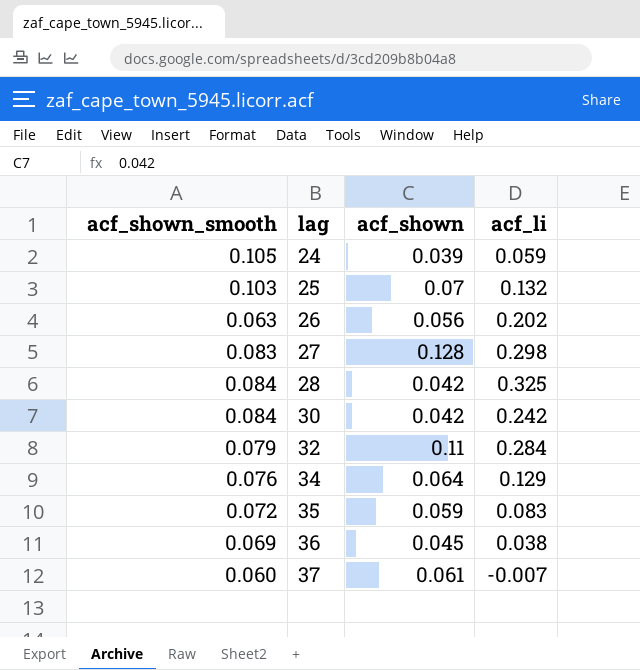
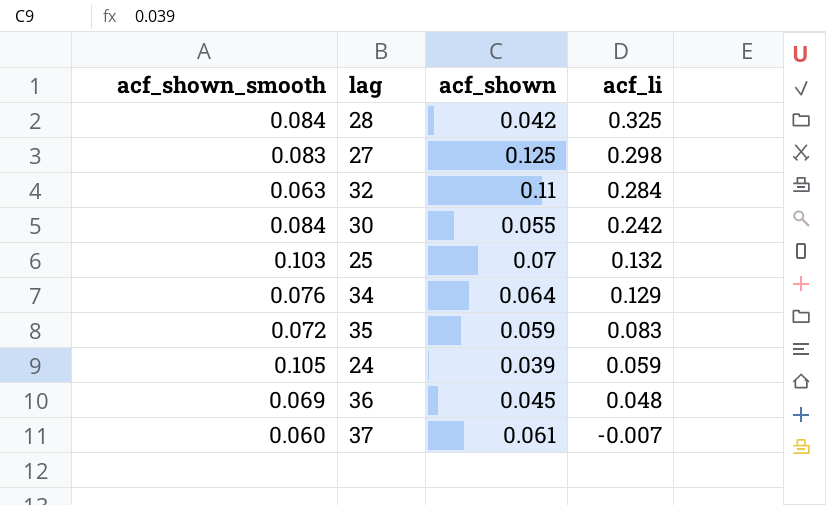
row order: lag ascending -> acf_li descending
row 26: 0.063 | 0.056 | 0.202 -> none
27 | acf_shown: 0.128 -> 0.125
32 | acf_shown_smooth: 0.079 -> 0.063
30 | acf_shown: 0.042 -> 0.055
36 | acf_li: 0.038 -> 0.048

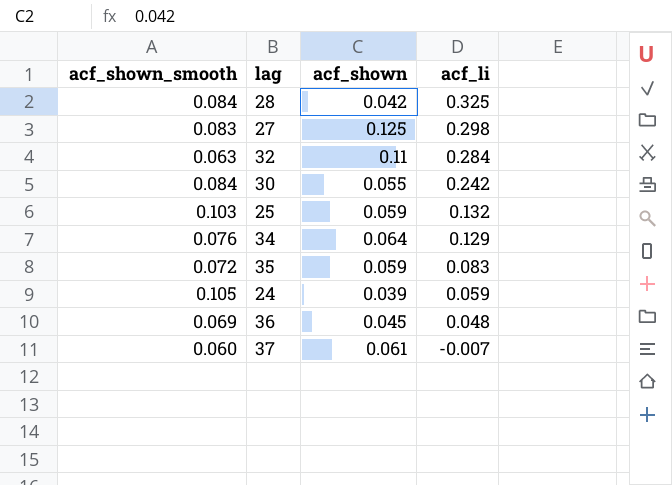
25 | acf_shown: 0.07 -> 0.059

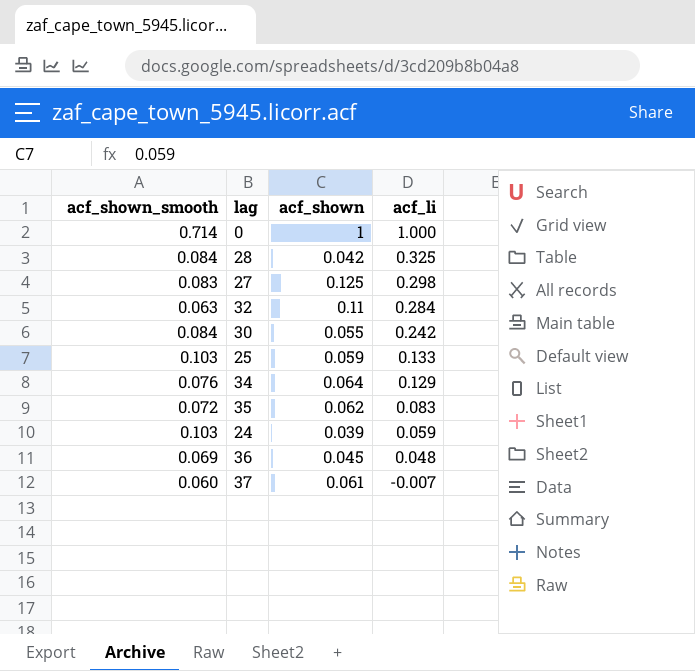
row 0: none -> 0.714 | 1 | 1.000
25 | acf_li: 0.132 -> 0.133
35 | acf_shown: 0.059 -> 0.062
24 | acf_shown_smooth: 0.105 -> 0.103

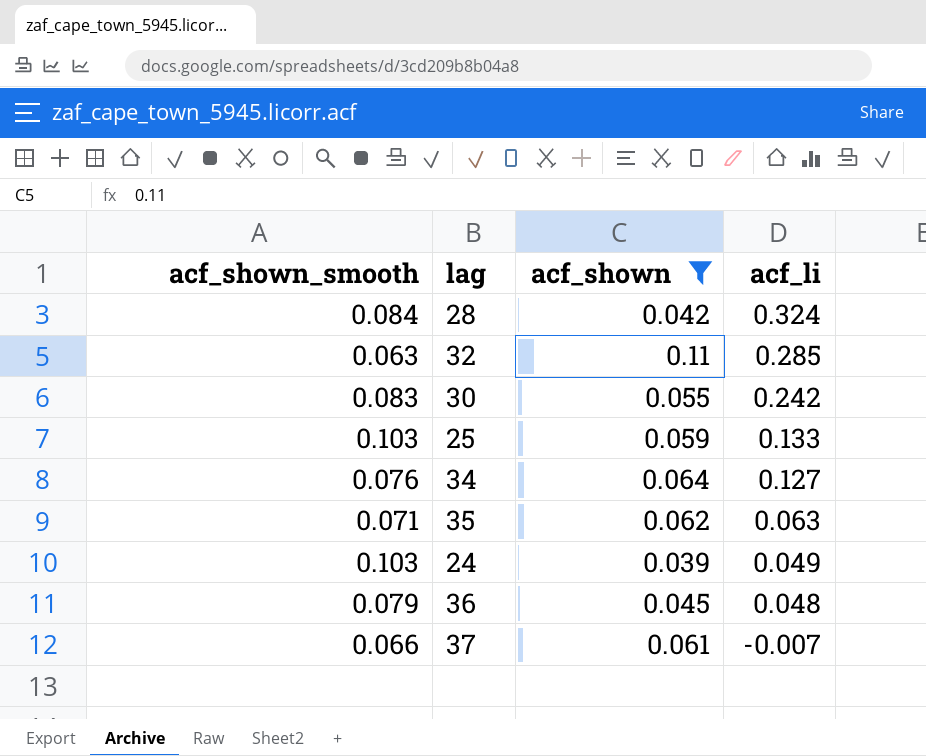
filter: none -> acf_shown <= 0.11
28 | acf_li: 0.325 -> 0.324
32 | acf_li: 0.284 -> 0.285
30 | acf_shown_smooth: 0.084 -> 0.083
34 | acf_li: 0.129 -> 0.127
35 | acf_shown_smooth: 0.072 -> 0.071
35 | acf_li: 0.083 -> 0.063
24 | acf_li: 0.059 -> 0.049
36 | acf_shown_smooth: 0.069 -> 0.079
37 | acf_shown_smooth: 0.060 -> 0.066

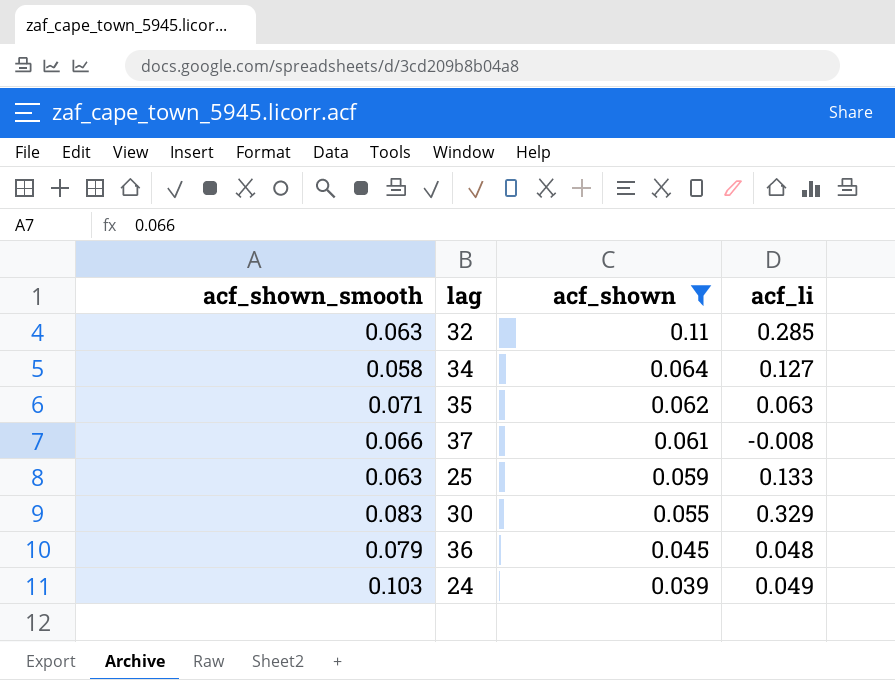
row order: acf_li descending -> acf_shown descending
row 28: 0.084 | 0.042 | 0.324 -> none
34 | acf_shown_smooth: 0.076 -> 0.058
37 | acf_li: -0.007 -> -0.008
25 | acf_shown_smooth: 0.103 -> 0.063
30 | acf_li: 0.242 -> 0.329

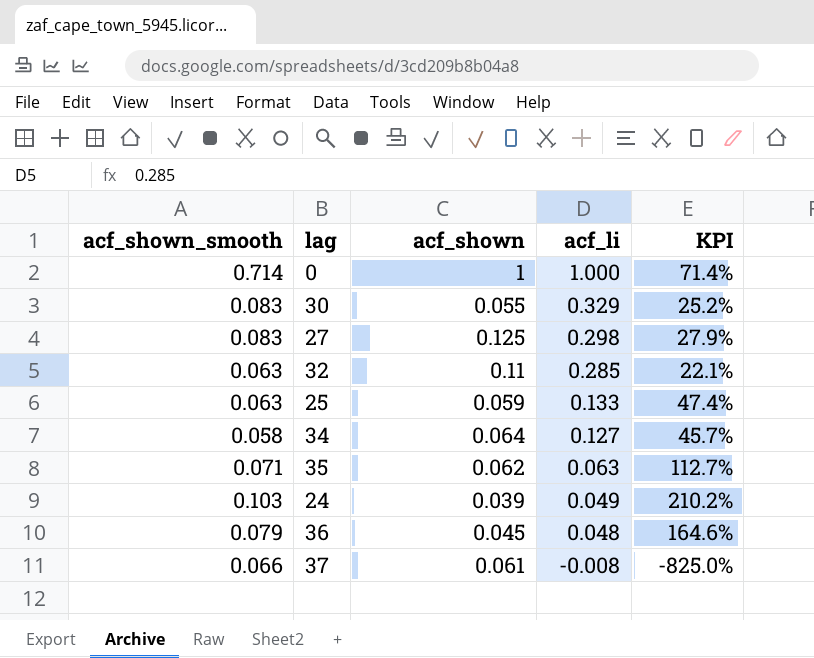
filter: acf_shown <= 0.11 -> none
row order: acf_shown descending -> acf_li descending
column KPI | formula: none -> [acf_shown_smooth] / [acf_li]

